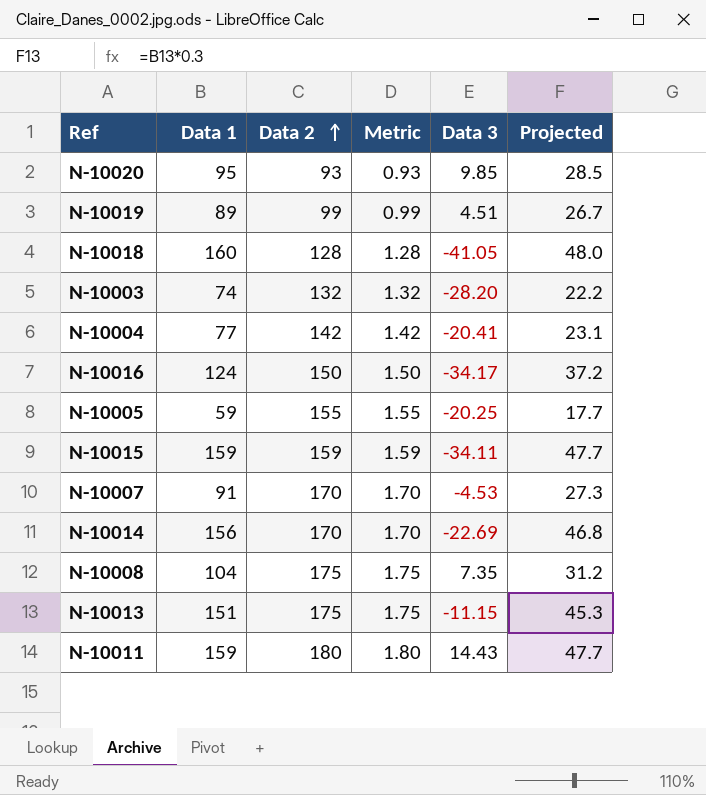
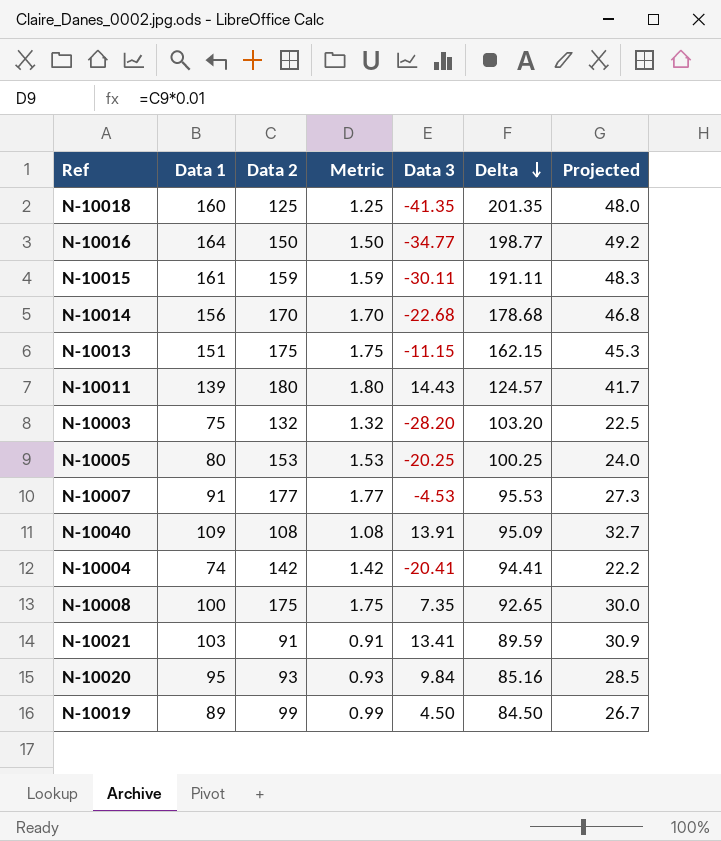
row order: Data 2 ascending -> Delta descending
column Delta | formula: none -> [Data 1] - [Data 3]
N-10018 | Data 2: 128 -> 125
N-10018 | Metric: 1.28 -> 1.25
N-10018 | Data 3: -41.05 -> -41.35
N-10016 | Data 1: 124 -> 164
N-10016 | Data 3: -34.17 -> -34.77
N-10016 | Projected: 37.2 -> 49.2
N-10015 | Data 1: 159 -> 161
N-10015 | Data 3: -34.11 -> -30.11
N-10015 | Projected: 47.7 -> 48.3
N-10014 | Data 3: -22.69 -> -22.68
N-10011 | Data 1: 159 -> 139
N-10011 | Projected: 47.7 -> 41.7
N-10003 | Data 1: 74 -> 75
N-10003 | Projected: 22.2 -> 22.5
N-10005 | Data 1: 59 -> 80
N-10005 | Data 2: 155 -> 153
N-10005 | Metric: 1.55 -> 1.53
N-10005 | Projected: 17.7 -> 24.0
N-10007 | Data 2: 170 -> 177
N-10007 | Metric: 1.70 -> 1.77
row N-10040: none -> 109 | 108 | 1.08 | 13.91 | 95.09 | 32.7
N-10004 | Data 1: 77 -> 74
N-10004 | Projected: 23.1 -> 22.2
N-10008 | Data 1: 104 -> 100
N-10008 | Projected: 31.2 -> 30.0
row N-10021: none -> 103 | 91 | 0.91 | 13.41 | 89.59 | 30.9
N-10020 | Data 3: 9.85 -> 9.84
N-10019 | Data 3: 4.51 -> 4.50

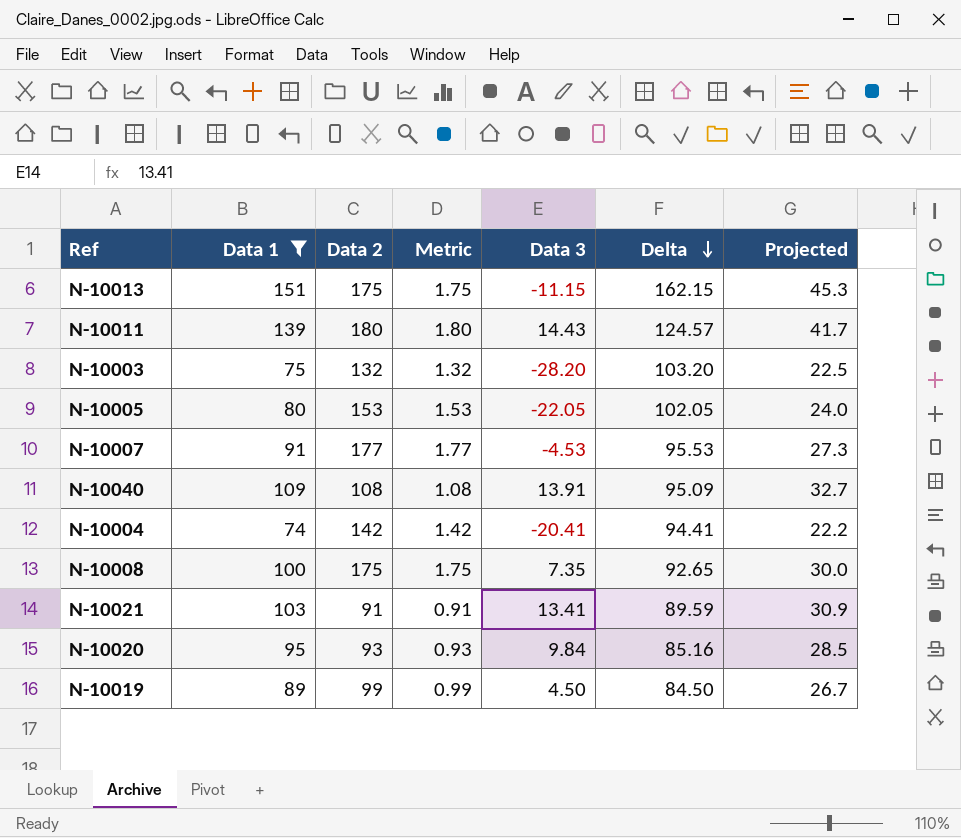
filter: none -> Data 1 <= 151
N-10005 | Data 3: -20.25 -> -22.05
N-10005 | Delta: 100.25 -> 102.05

